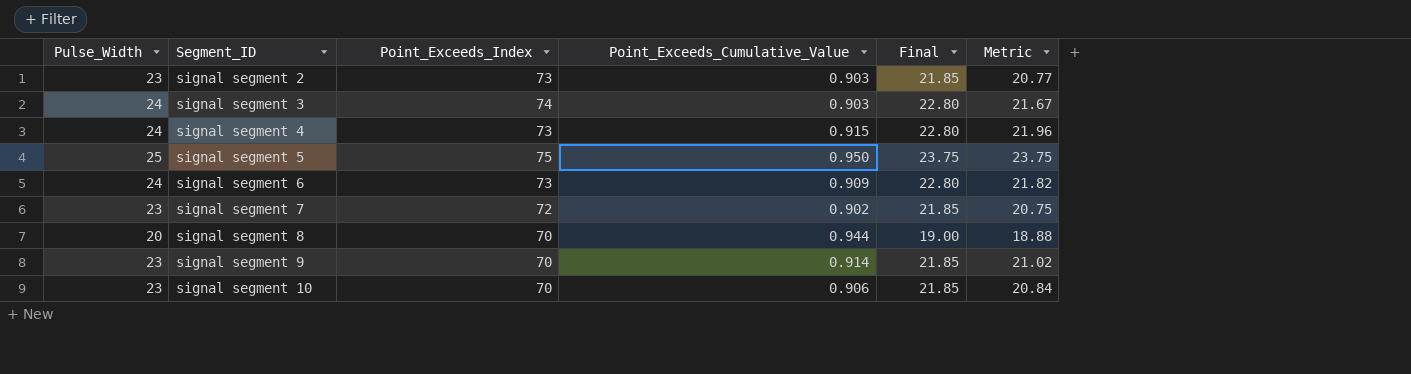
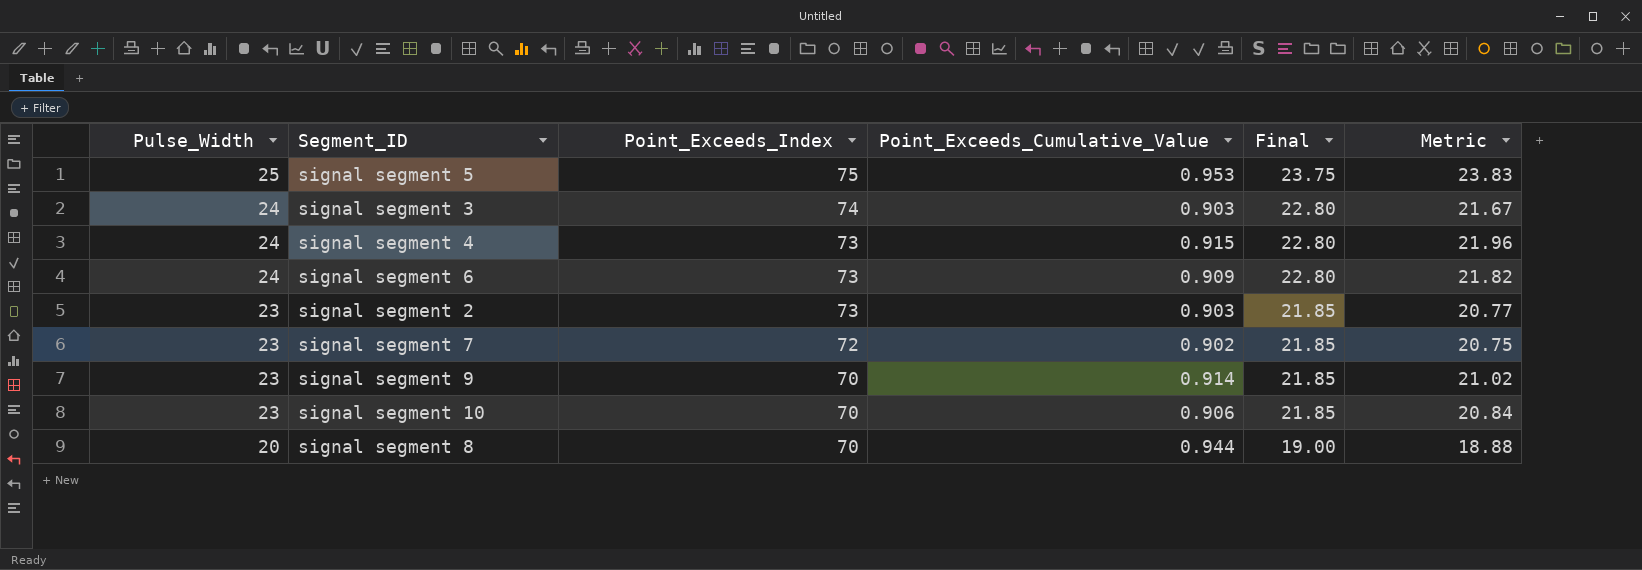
row order: Segment_ID ascending -> Pulse_Width descending
signal segment 5 | Point_Exceeds_Cumulative_Value: 0.950 -> 0.953
signal segment 5 | Metric: 23.75 -> 23.83

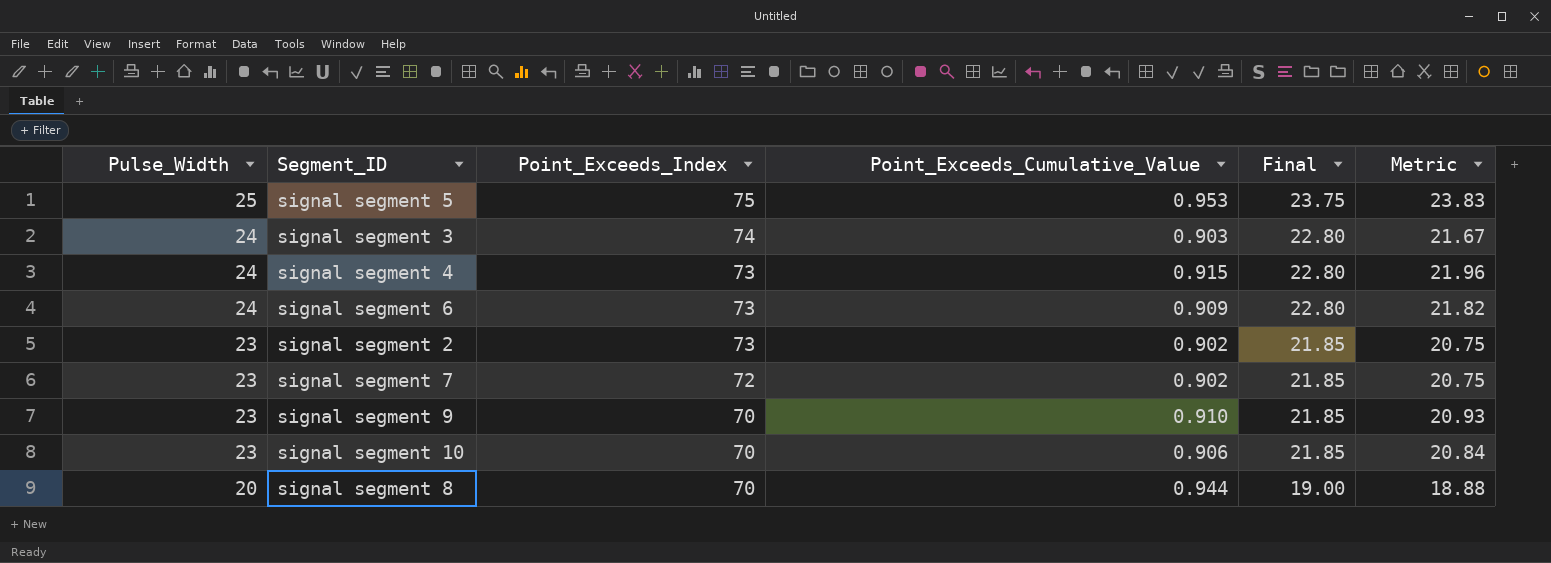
signal segment 2 | Point_Exceeds_Cumulative_Value: 0.903 -> 0.902
signal segment 2 | Metric: 20.77 -> 20.75
signal segment 9 | Point_Exceeds_Cumulative_Value: 0.914 -> 0.910
signal segment 9 | Metric: 21.02 -> 20.93

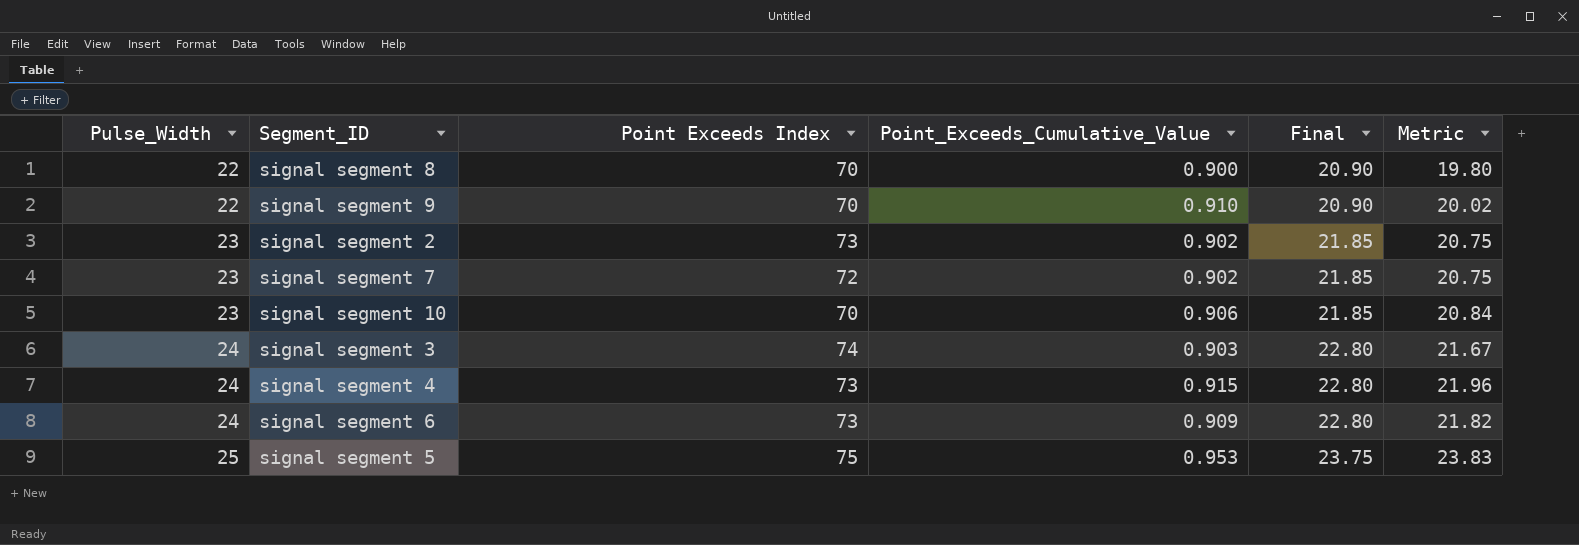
row order: Pulse_Width descending -> Pulse_Width ascending
column name: Point_Exceeds_Index -> Point Exceeds Index
signal segment 8 | Pulse_Width: 20 -> 22
signal segment 8 | Point_Exceeds_Cumulative_Value: 0.944 -> 0.900
signal segment 8 | Final: 19.00 -> 20.90
signal segment 8 | Metric: 18.88 -> 19.80
signal segment 9 | Pulse_Width: 23 -> 22
signal segment 9 | Final: 21.85 -> 20.90
signal segment 9 | Metric: 20.93 -> 20.02

